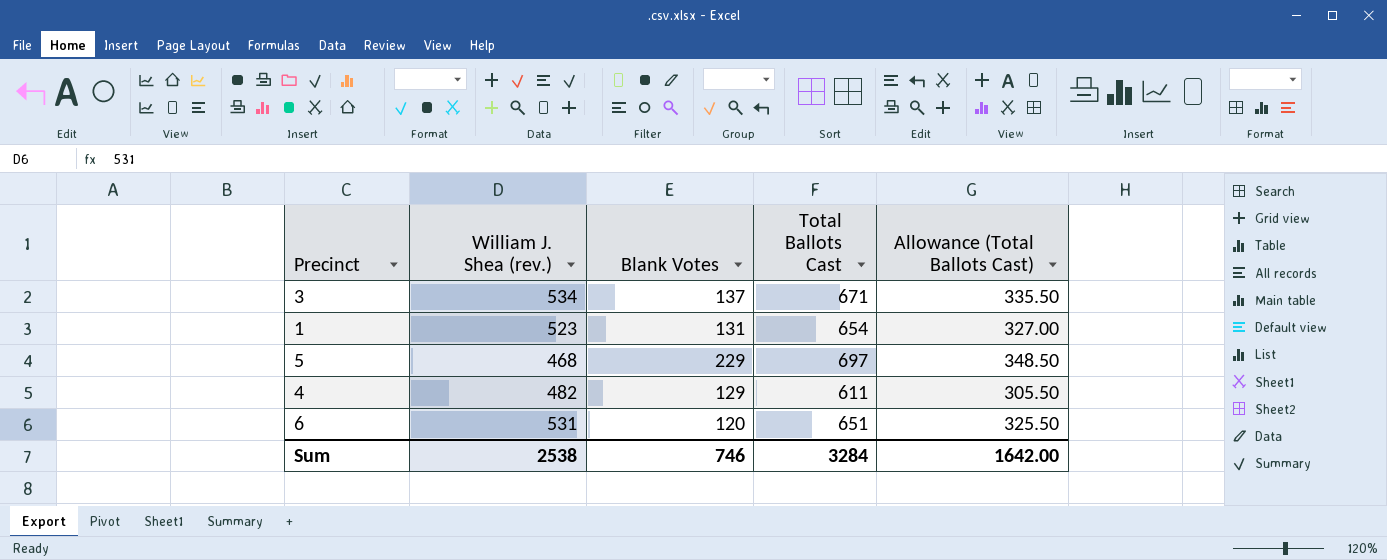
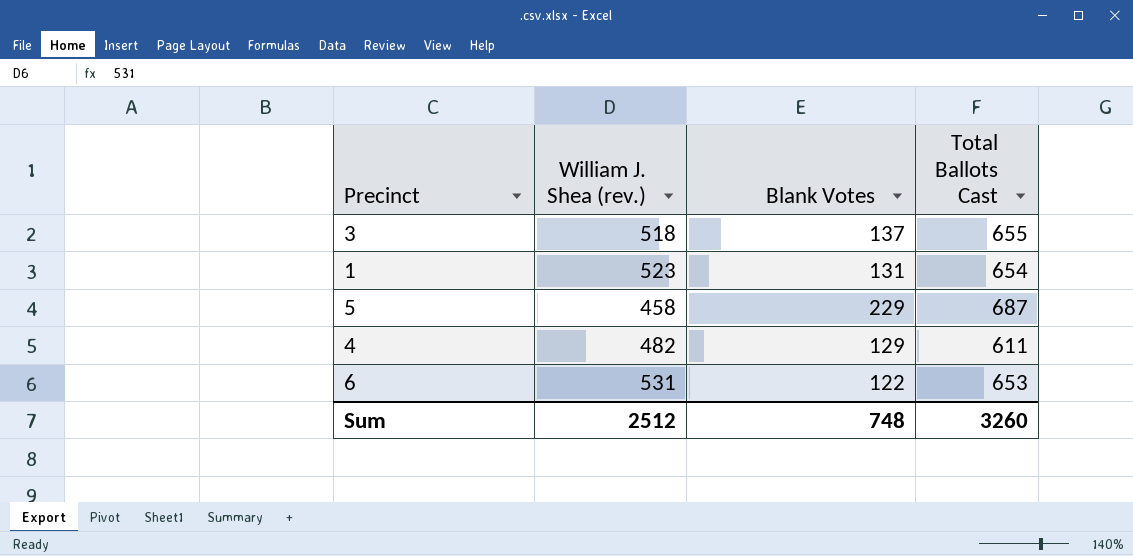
column Allowance (Total Ballots Cast) | formula: [Total Ballots Cast] * 0.5 -> none
3 | William J. Shea (rev.): 534 -> 518
3 | Total Ballots Cast: 671 -> 655
5 | William J. Shea (rev.): 468 -> 458
5 | Total Ballots Cast: 697 -> 687
6 | Blank Votes: 120 -> 122
6 | Total Ballots Cast: 651 -> 653
Sum | William J. Shea (rev.): 2538 -> 2512
Sum | Blank Votes: 746 -> 748
Sum | Total Ballots Cast: 3284 -> 3260

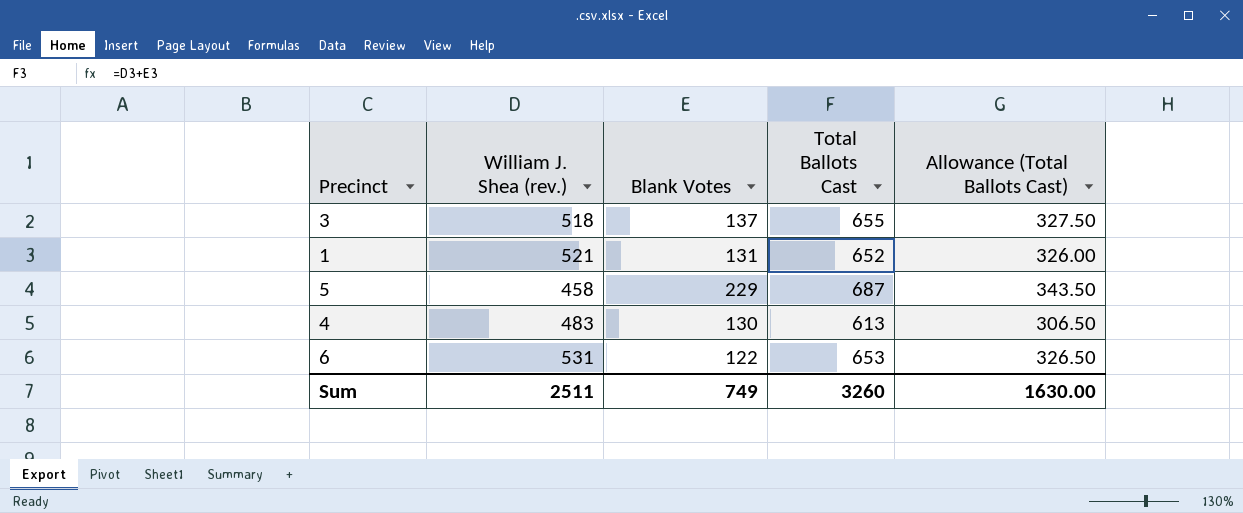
column Allowance (Total Ballots Cast) | formula: none -> [Total Ballots Cast] * 0.5
1 | William J. Shea (rev.): 523 -> 521
1 | Total Ballots Cast: 654 -> 652
4 | William J. Shea (rev.): 482 -> 483
4 | Blank Votes: 129 -> 130
4 | Total Ballots Cast: 611 -> 613
Sum | William J. Shea (rev.): 2512 -> 2511
Sum | Blank Votes: 748 -> 749

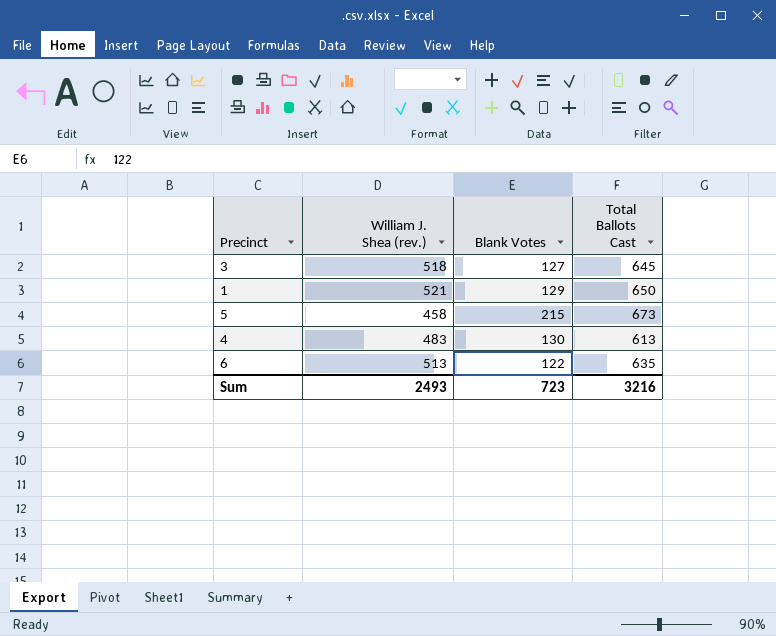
column Allowance (Total Ballots Cast) | formula: [Total Ballots Cast] * 0.5 -> none
3 | Blank Votes: 137 -> 127
3 | Total Ballots Cast: 655 -> 645
1 | Blank Votes: 131 -> 129
1 | Total Ballots Cast: 652 -> 650
5 | Blank Votes: 229 -> 215
5 | Total Ballots Cast: 687 -> 673
6 | William J. Shea (rev.): 531 -> 513
6 | Total Ballots Cast: 653 -> 635
Sum | William J. Shea (rev.): 2511 -> 2493
Sum | Blank Votes: 749 -> 723
Sum | Total Ballots Cast: 3260 -> 3216

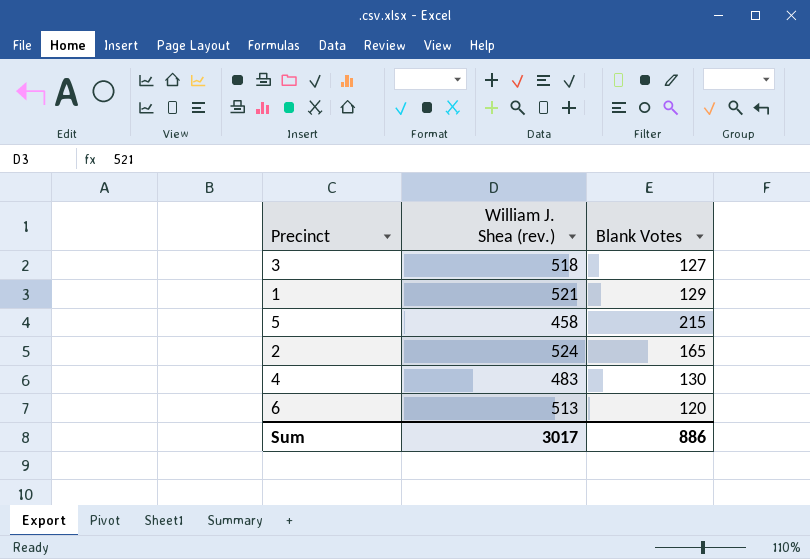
column Total Ballots Cast | formula: [William J. Shea (rev.)] + [Blank Votes] -> none
row 2: none -> 524 | 165
6 | Blank Votes: 122 -> 120
Sum | William J. Shea (rev.): 2493 -> 3017
Sum | Blank Votes: 723 -> 886

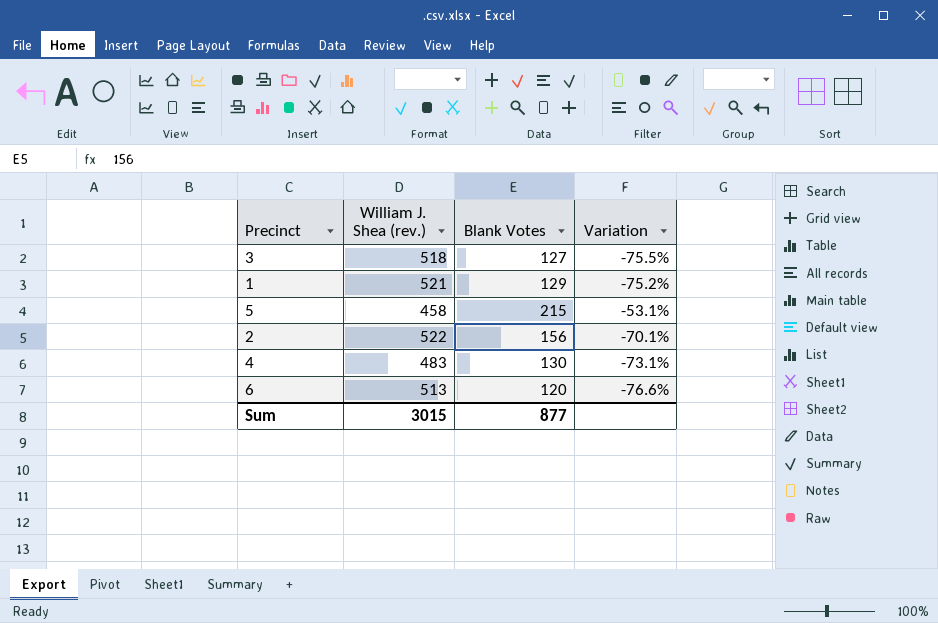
column Variation | formula: none -> ([Blank Votes] - [William J. Shea (rev.)]) / [William J. Shea (rev.)]
2 | William J. Shea (rev.): 524 -> 522
2 | Blank Votes: 165 -> 156
Sum | William J. Shea (rev.): 3017 -> 3015
Sum | Blank Votes: 886 -> 877

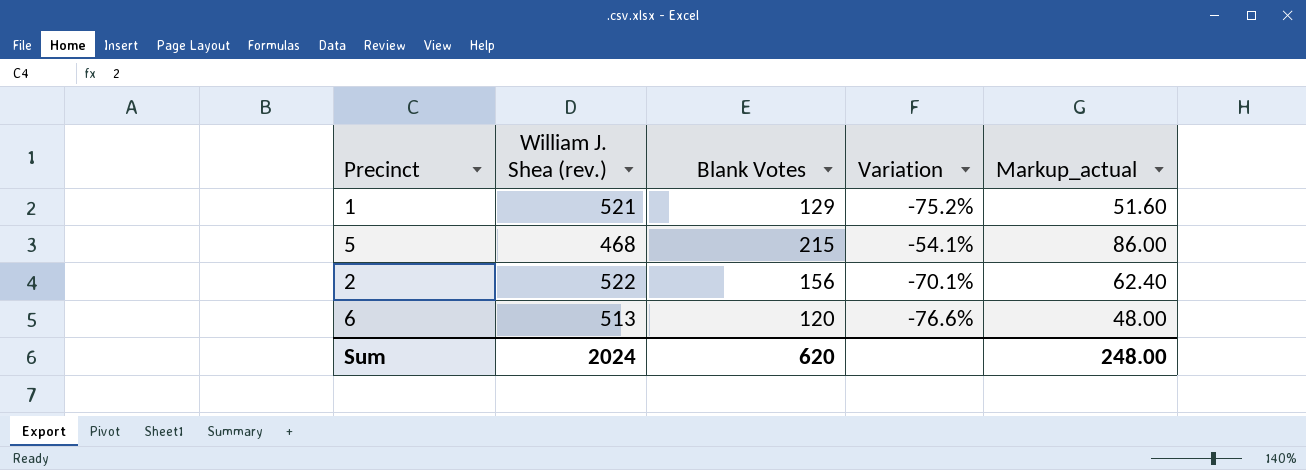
column Markup_actual | formula: none -> [Blank Votes] * 0.4
row 3: 518 | 127 | -75.5% -> none
row 4: 483 | 130 | -73.1% -> none
5 | William J. Shea (rev.): 458 -> 468
5 | Variation: -53.1% -> -54.1%
Sum | William J. Shea (rev.): 3015 -> 2024
Sum | Blank Votes: 877 -> 620

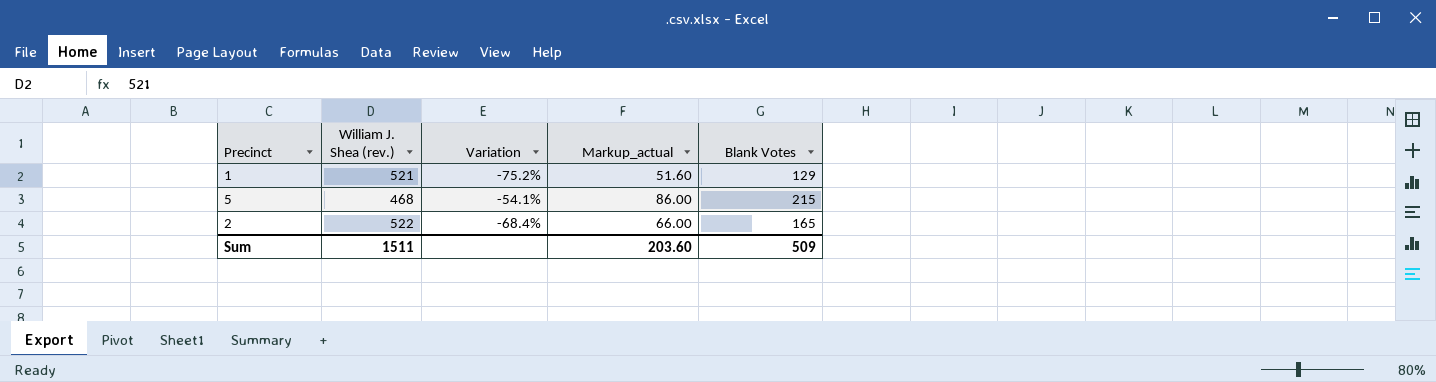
column Blank Votes | position: 3 -> 5
row 6: 513 | 120 | -76.6% | 48.00 -> none
2 | Variation: -70.1% -> -68.4%
2 | Markup_actual: 62.40 -> 66.00
2 | Blank Votes: 156 -> 165
Sum | William J. Shea (rev.): 2024 -> 1511
Sum | Markup_actual: 248.00 -> 203.60
Sum | Blank Votes: 620 -> 509

